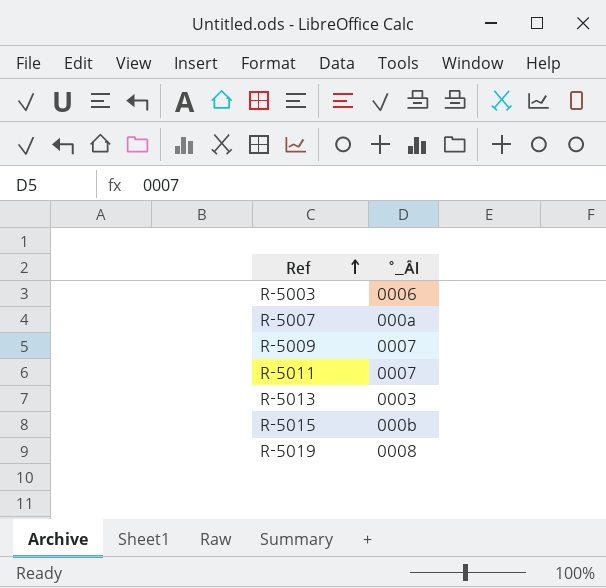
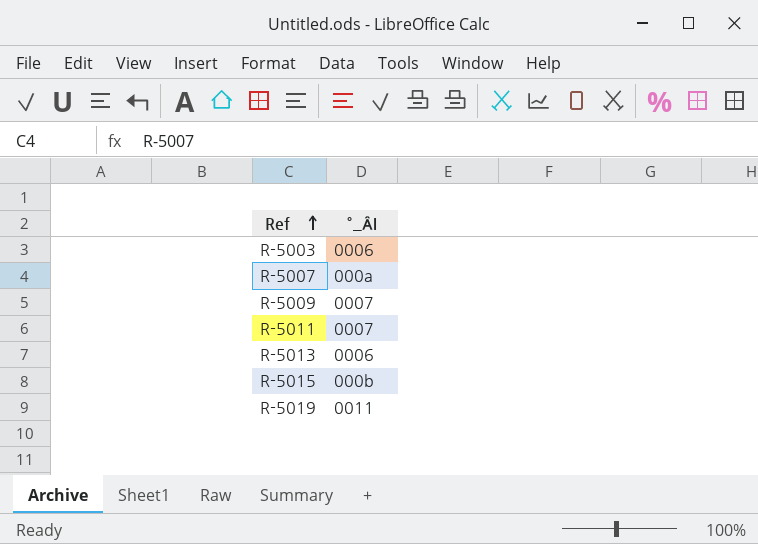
R-5013 | °_ÂI: 0003 -> 0006
R-5019 | °_ÂI: 0008 -> 0011

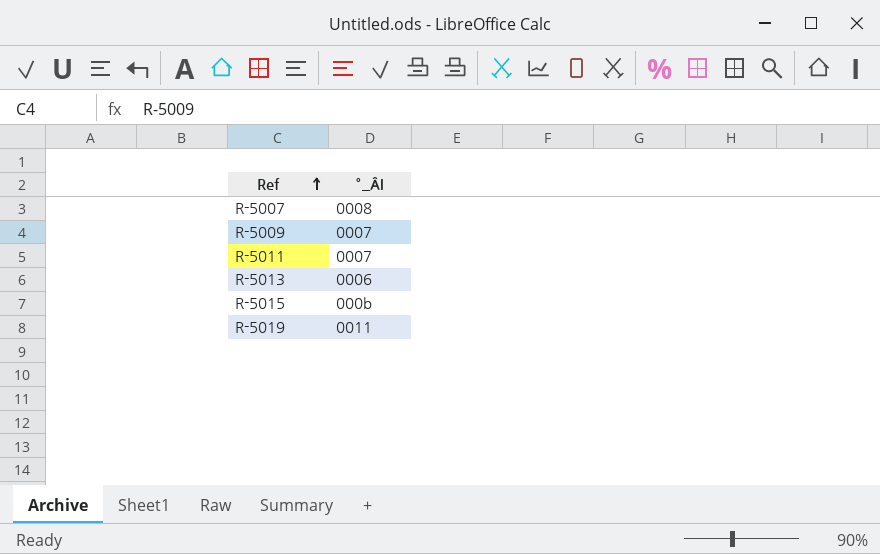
row R-5003: 0006 -> none
R-5007 | °_ÂI: 000a -> 0008

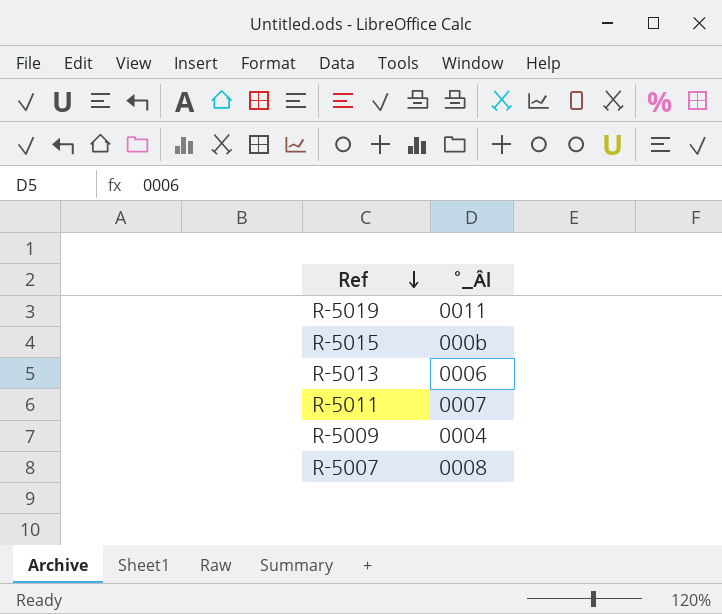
row order: Ref ascending -> Ref descending
R-5009 | °_ÂI: 0007 -> 0004

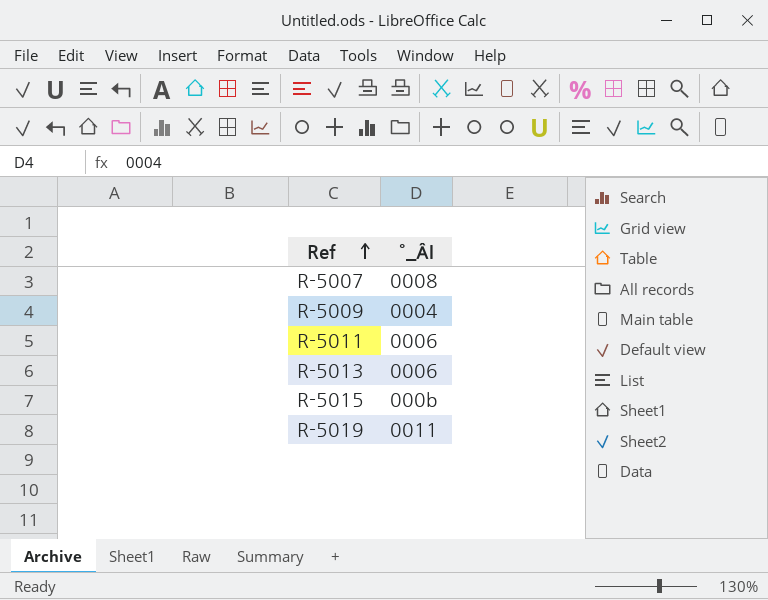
row order: Ref descending -> Ref ascending
R-5011 | °_ÂI: 0007 -> 0006

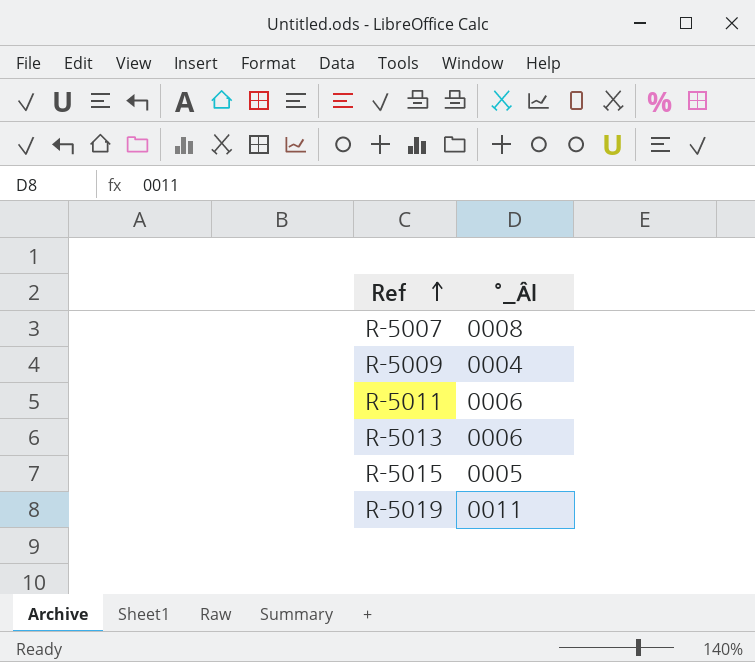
R-5015 | °_ÂI: 000b -> 0005

